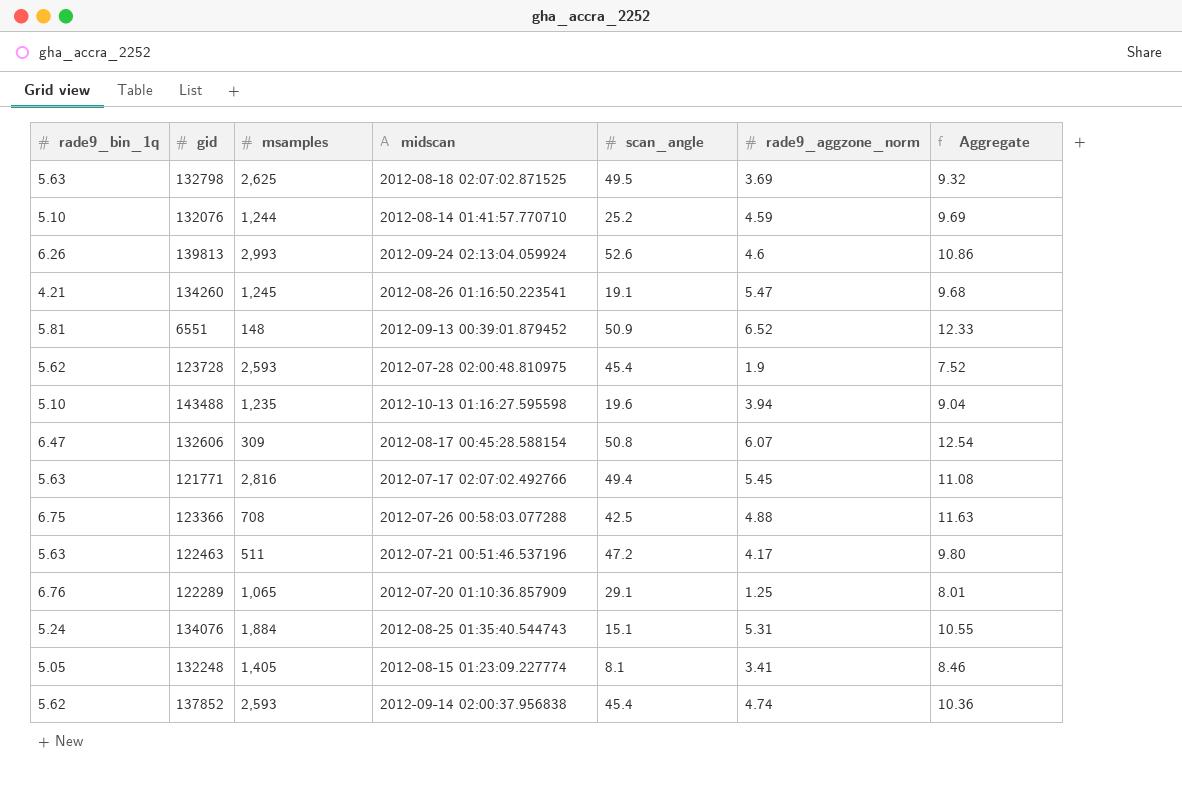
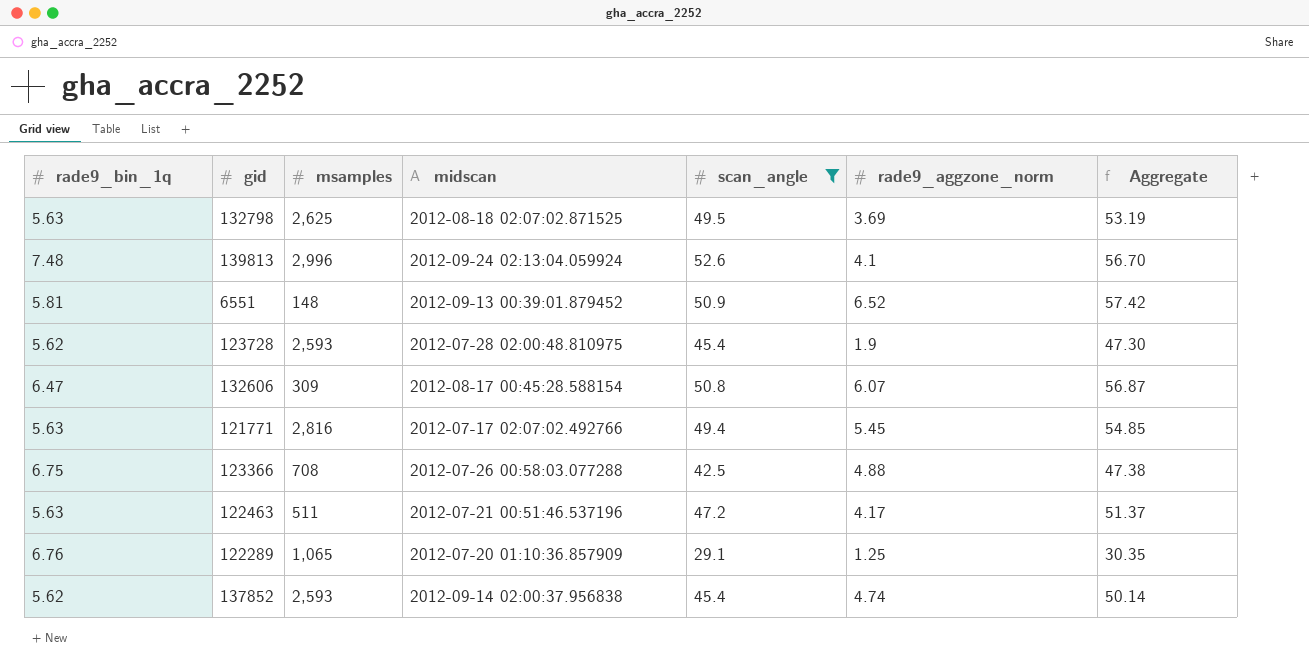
filter: none -> scan_angle >= 29.1
column Aggregate | formula: [rade9_bin_1q] + [rade9_aggzone_norm] -> [scan_angle] + [rade9_aggzone_norm]
139813 | rade9_bin_1q: 6.26 -> 7.48
139813 | msamples: 2,993 -> 2,996
139813 | rade9_aggzone_norm: 4.6 -> 4.1

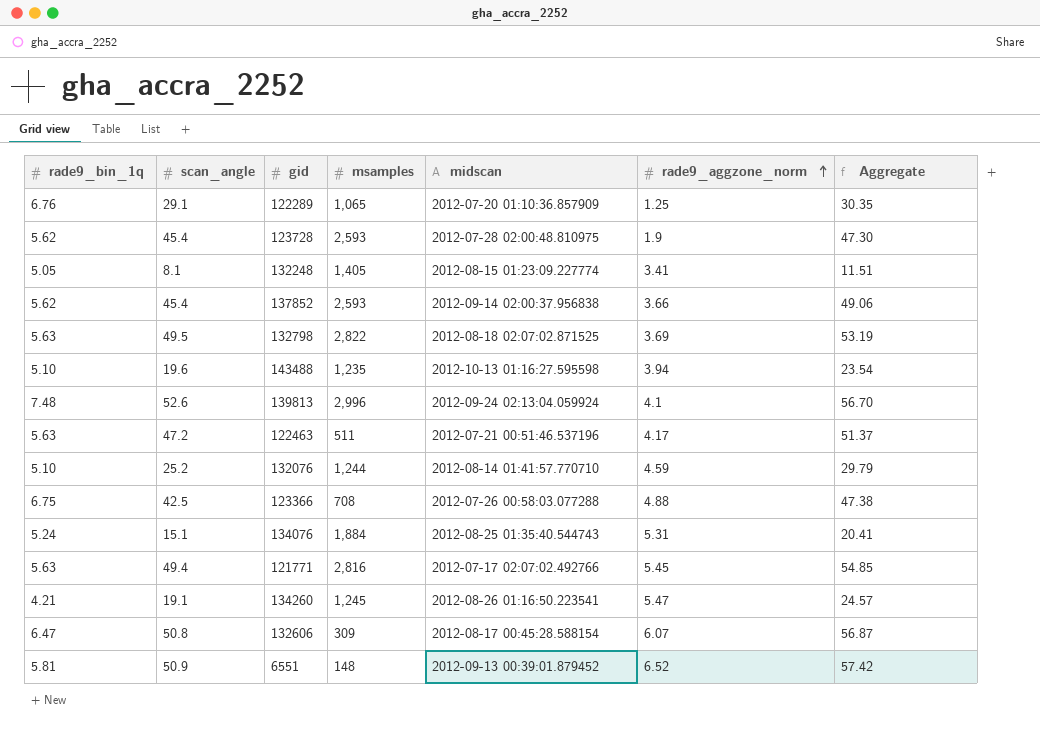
filter: scan_angle >= 29.1 -> none
row order: none -> rade9_aggzone_norm ascending
column scan_angle | position: 5 -> 2
137852 | rade9_aggzone_norm: 4.74 -> 3.66
137852 | Aggregate: 50.14 -> 49.06
132798 | msamples: 2,625 -> 2,822

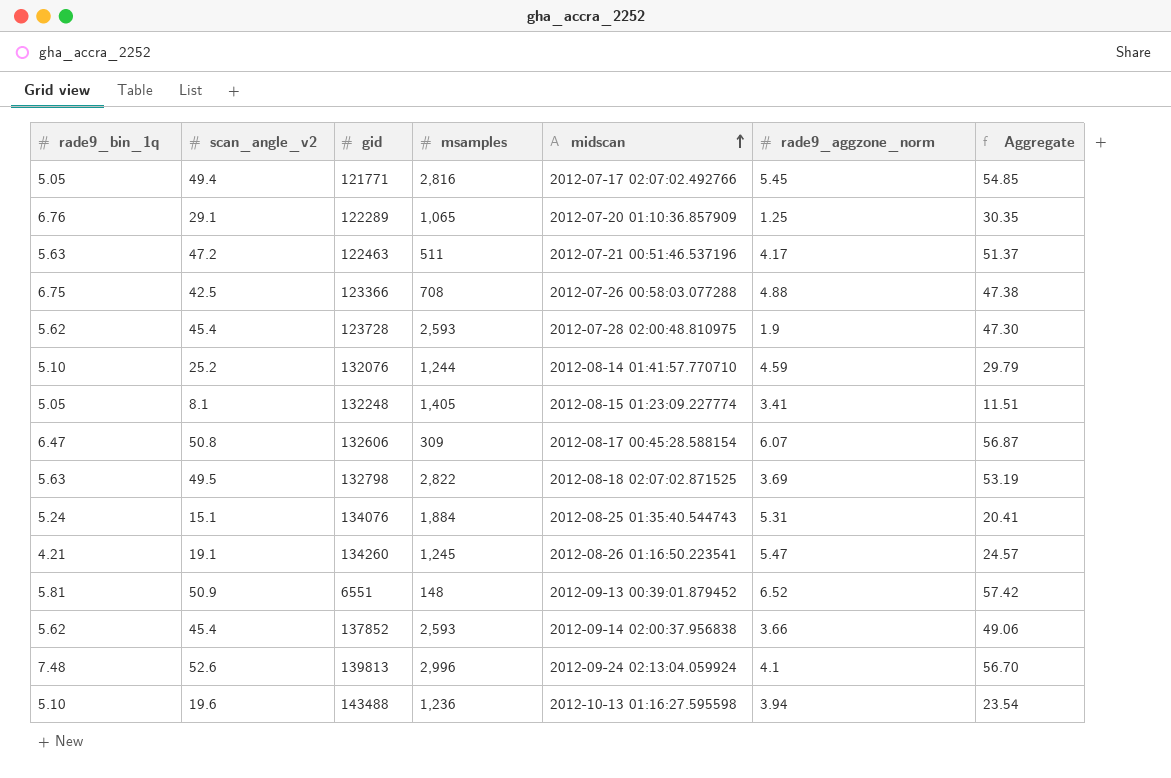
row order: rade9_aggzone_norm ascending -> midscan ascending
column name: scan_angle -> scan_angle_v2
121771 | rade9_bin_1q: 5.63 -> 5.05
143488 | msamples: 1,235 -> 1,236

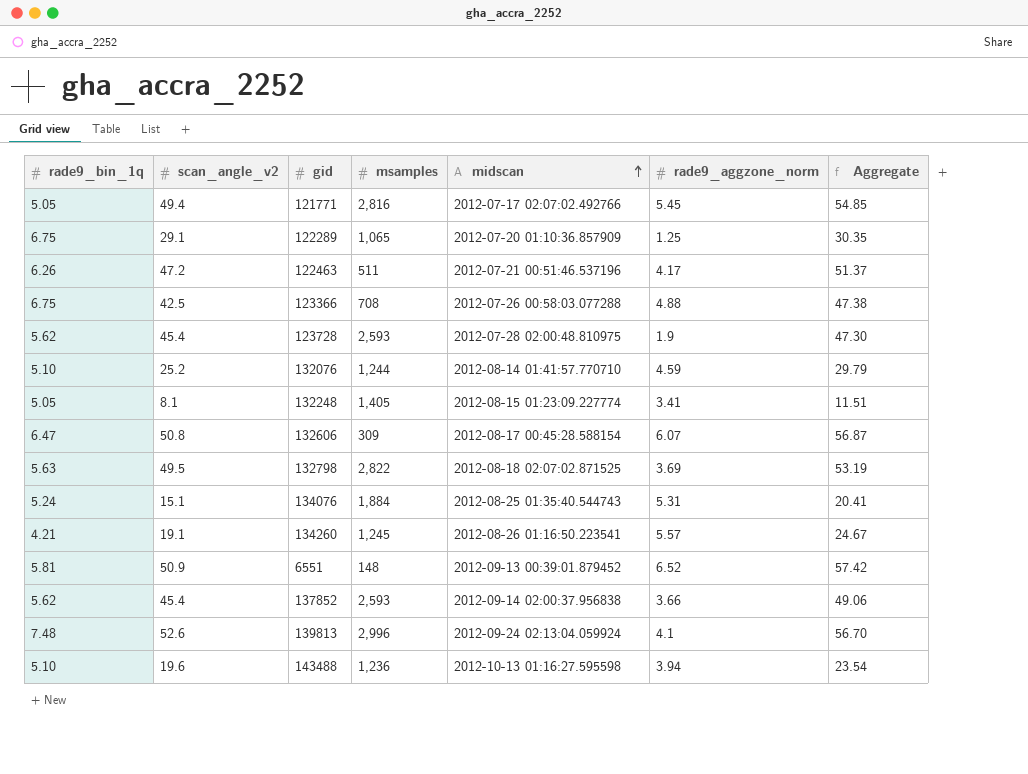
122289 | rade9_bin_1q: 6.76 -> 6.75
122463 | rade9_bin_1q: 5.63 -> 6.26
134260 | rade9_aggzone_norm: 5.47 -> 5.57
134260 | Aggregate: 24.57 -> 24.67

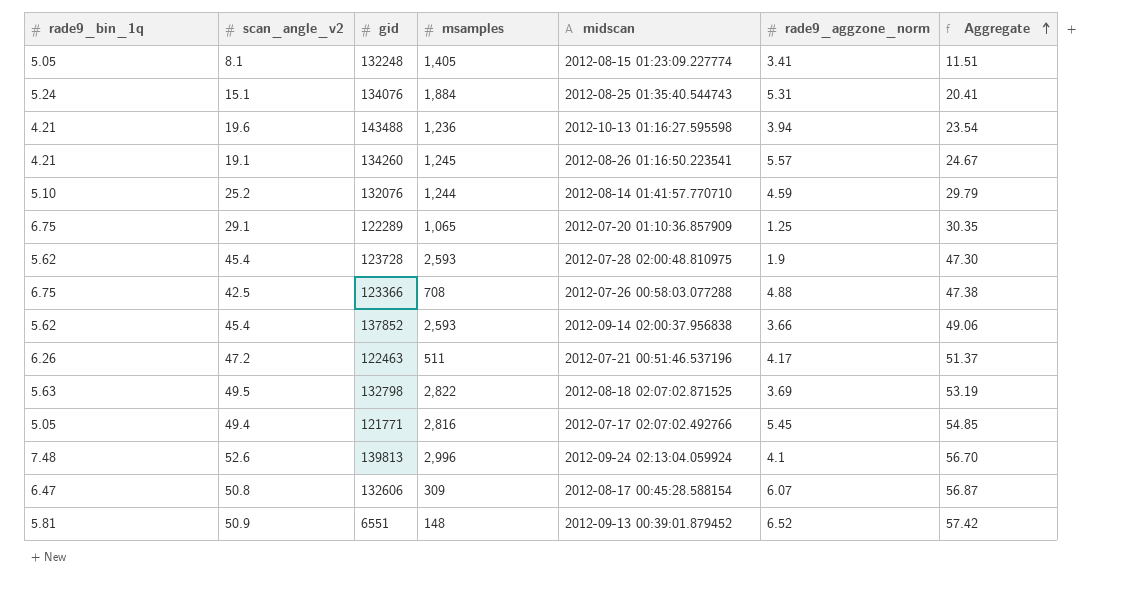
row order: midscan ascending -> Aggregate ascending
143488 | rade9_bin_1q: 5.10 -> 4.21

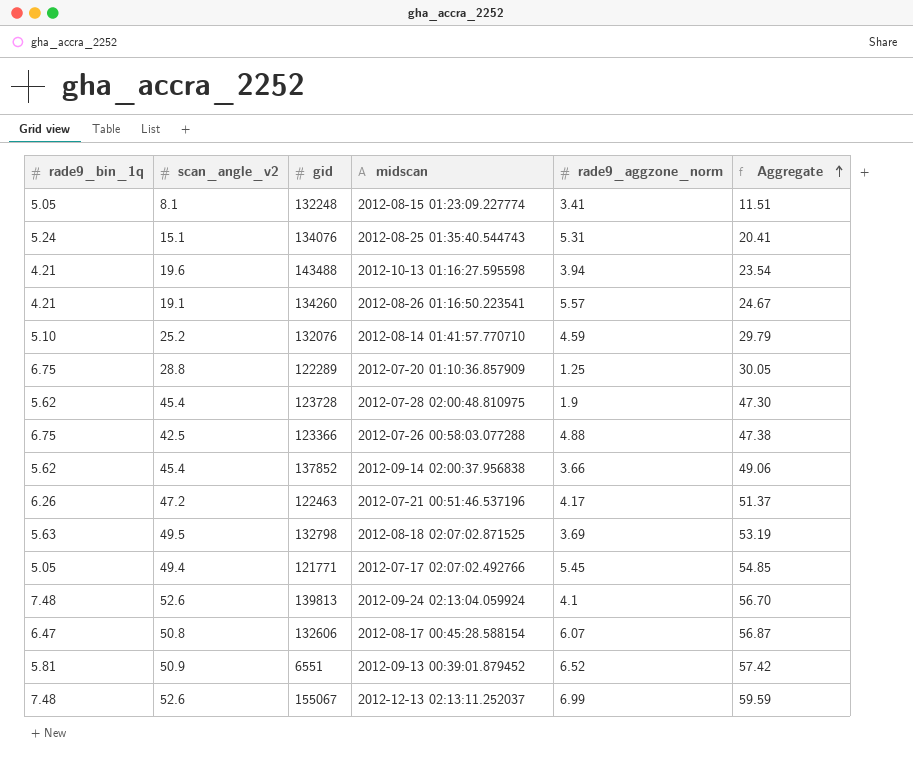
column msamples | position: 4 -> none
122289 | scan_angle_v2: 29.1 -> 28.8
122289 | Aggregate: 30.35 -> 30.05
row 155067: none -> 7.48 | 52.6 | 2012-12-13 02:13:11.252037 | 6.99 | 59.59

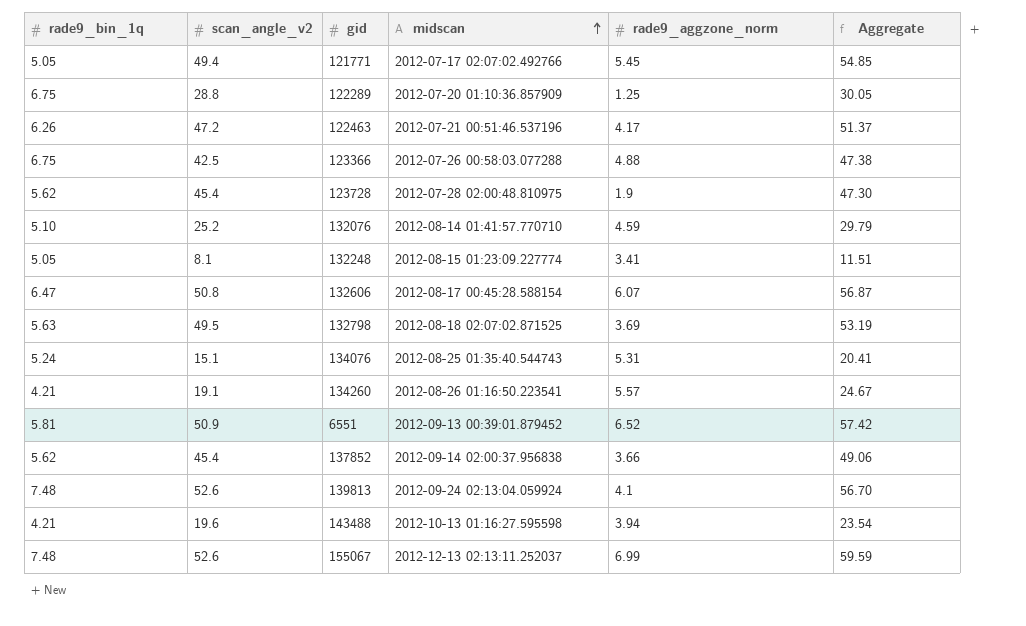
row order: Aggregate ascending -> midscan ascending

